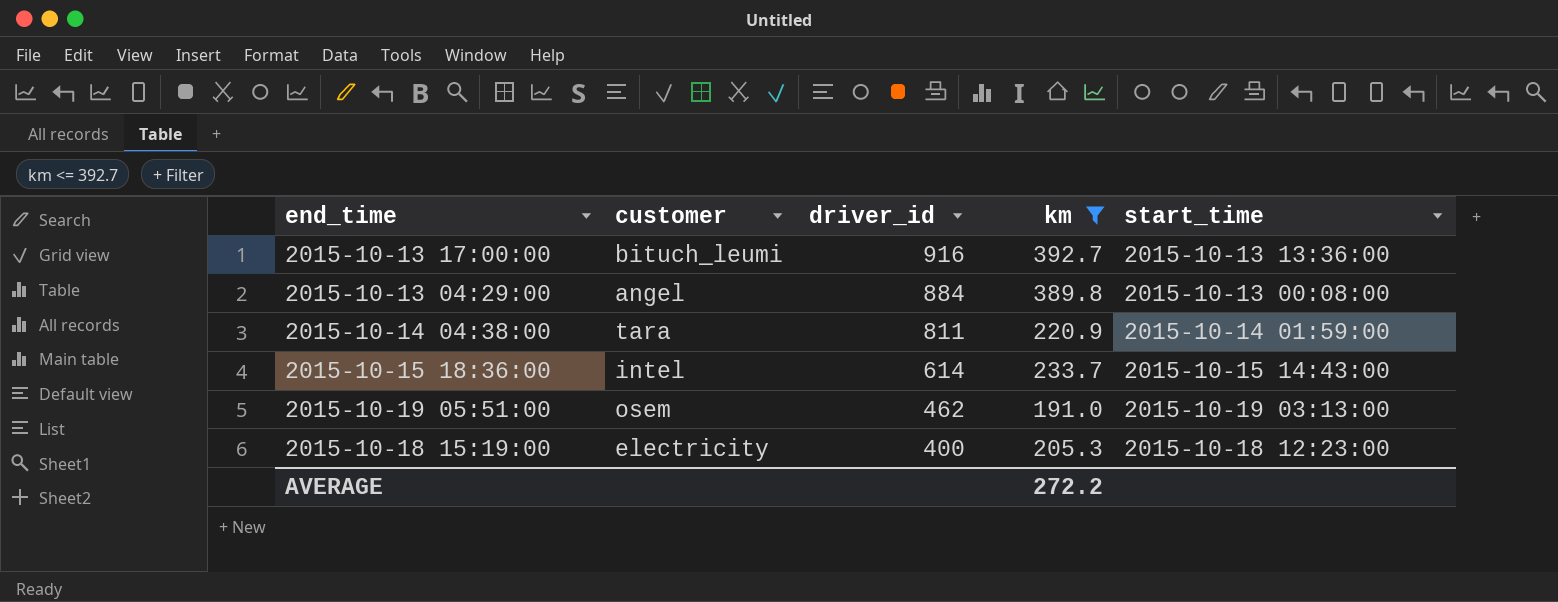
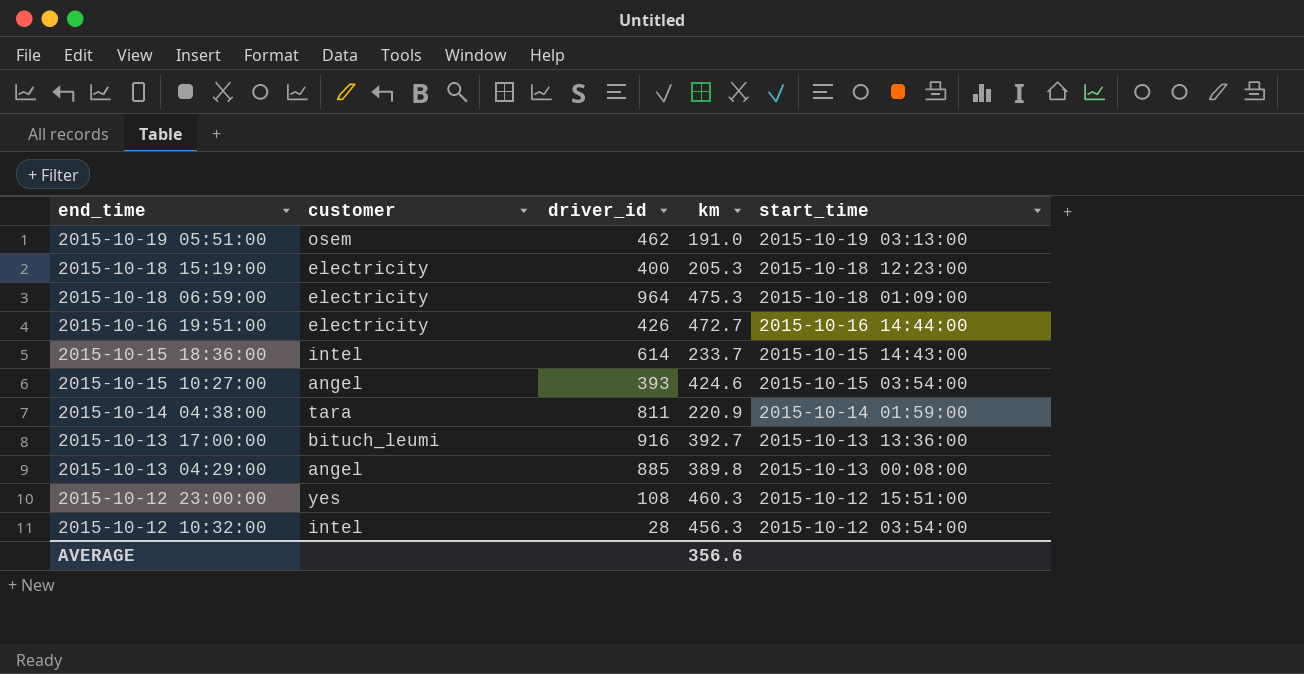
filter: km <= 392.7 -> none
row order: driver_id descending -> end_time descending
2015-10-13 04:29:00 | driver_id: 884 -> 885
AVERAGE | km: 272.2 -> 356.6

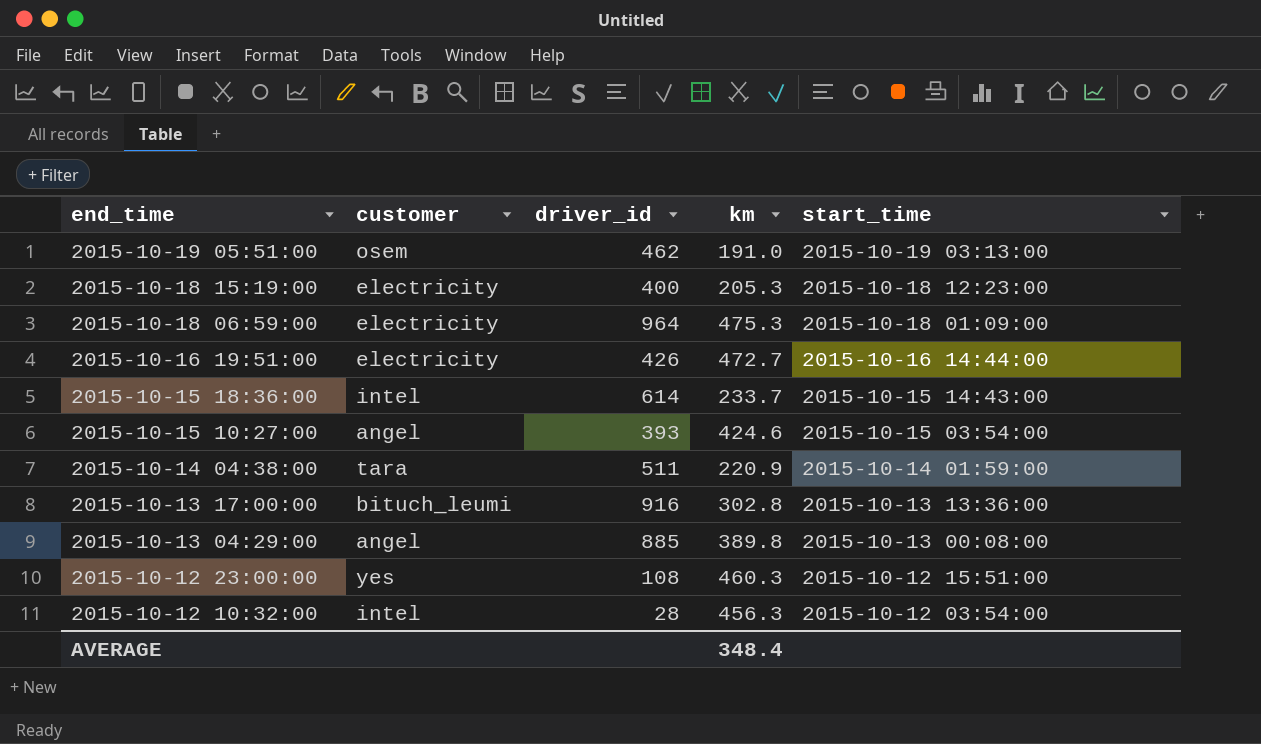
2015-10-14 04:38:00 | driver_id: 811 -> 511
2015-10-13 17:00:00 | km: 392.7 -> 302.8
AVERAGE | km: 356.6 -> 348.4

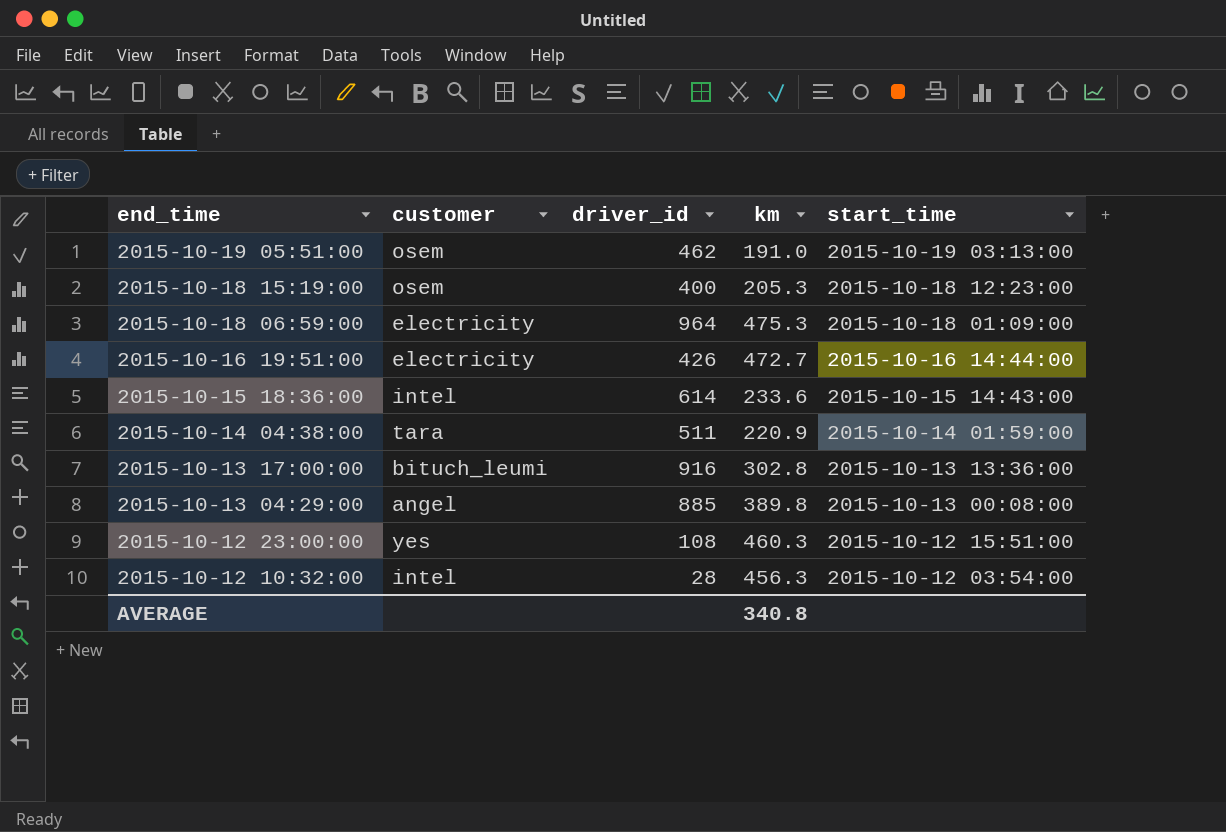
row 2015-10-15 10:27:00: angel | 393 | 424.6 | 2015-10-15 03:54:00 -> none
2015-10-18 15:19:00 | customer: electricity -> osem
2015-10-15 18:36:00 | km: 233.7 -> 233.6
AVERAGE | km: 348.4 -> 340.8

